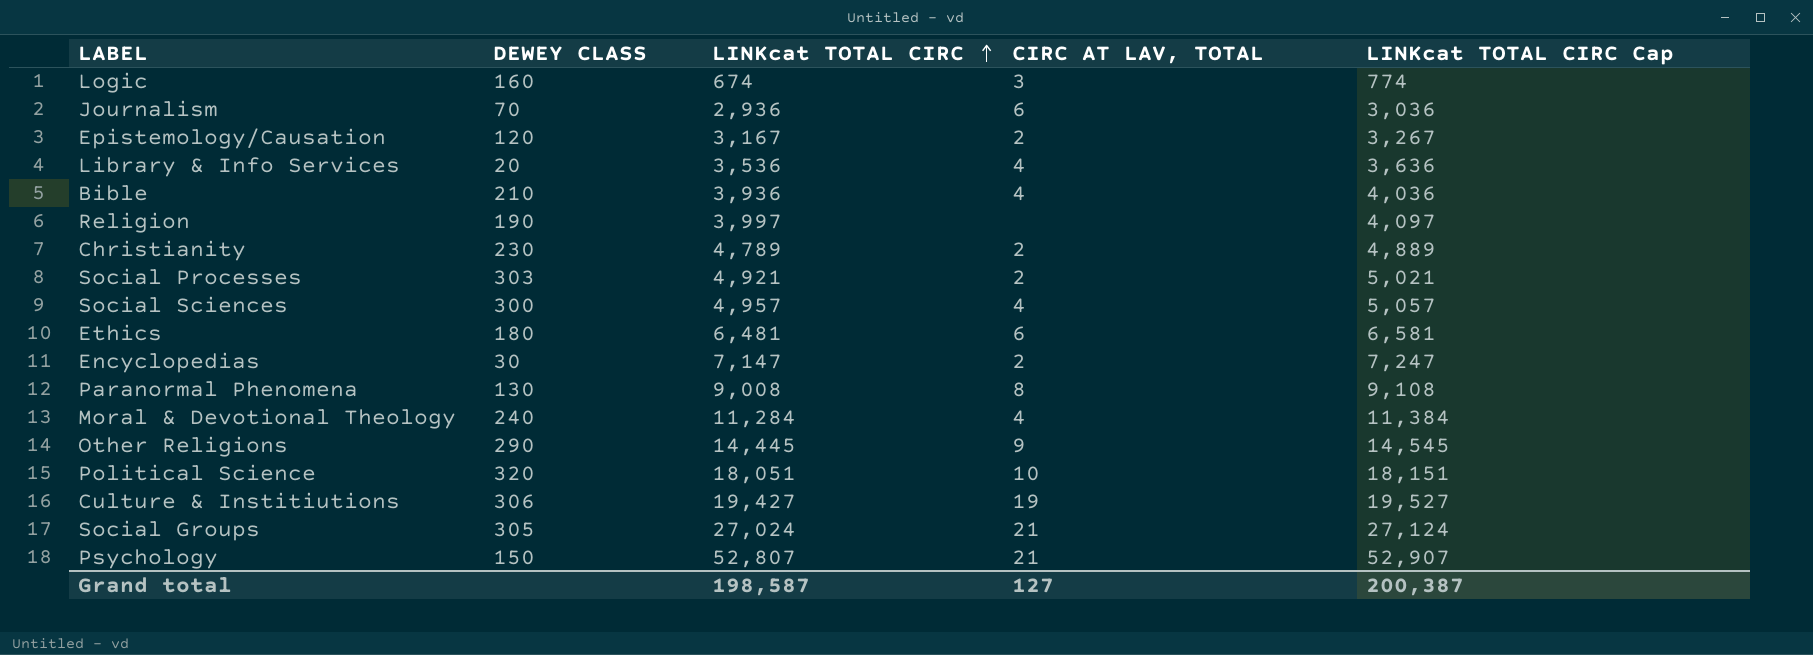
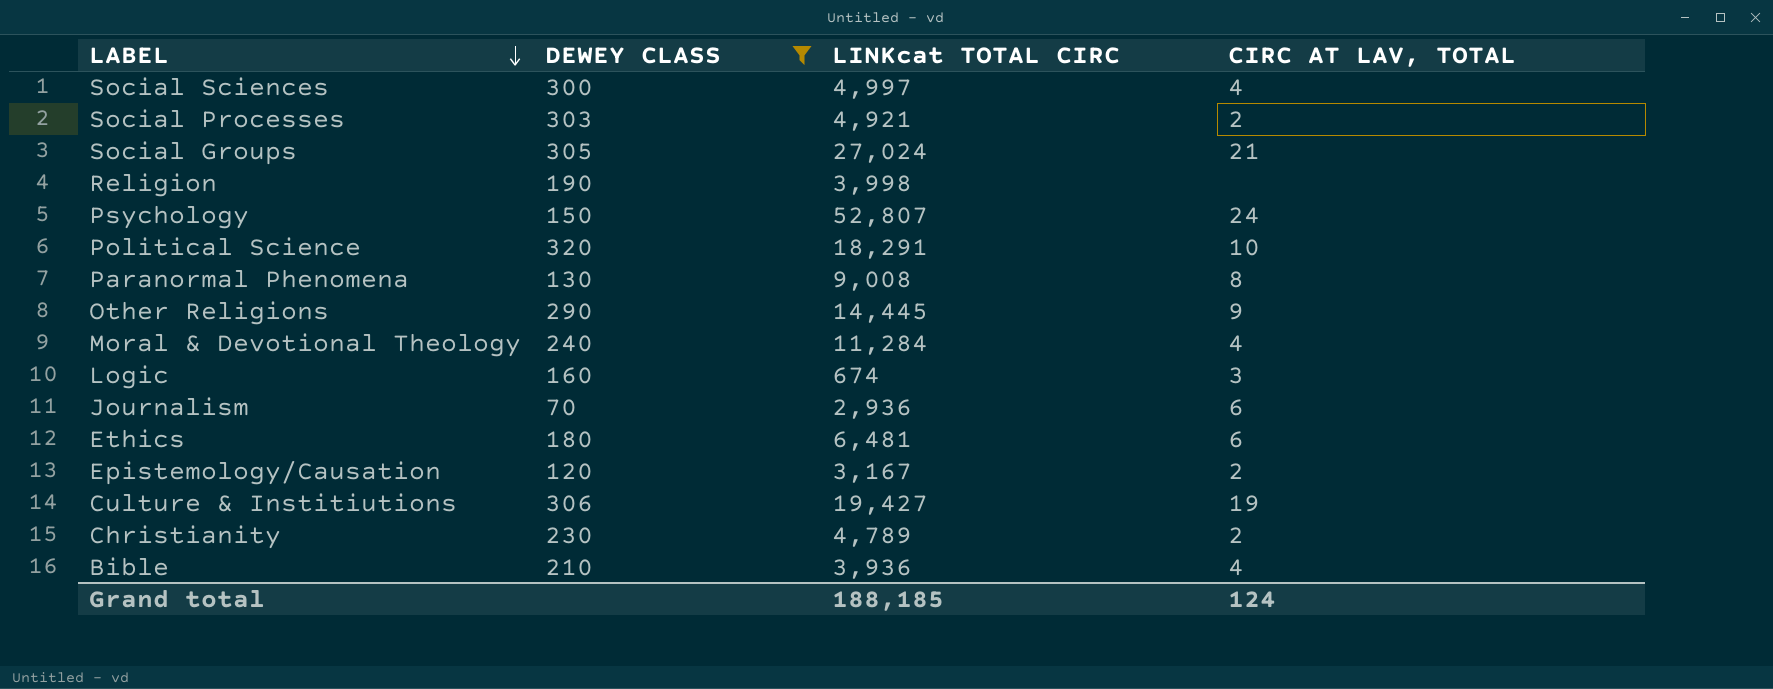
filter: none -> DEWEY CLASS >= 70
row order: LINKcat TOTAL CIRC ascending -> LABEL descending
column LINKcat TOTAL CIRC Cap | formula: [LINKcat TOTAL CIRC] + 100 -> none
Social Sciences | LINKcat TOTAL CIRC: 4,957 -> 4,997
Religion | LINKcat TOTAL CIRC: 3,997 -> 3,998
Psychology | CIRC AT LAV, TOTAL: 21 -> 24
Political Science | LINKcat TOTAL CIRC: 18,051 -> 18,291
Grand total | LINKcat TOTAL CIRC: 198,587 -> 188,185
Grand total | CIRC AT LAV, TOTAL: 127 -> 124

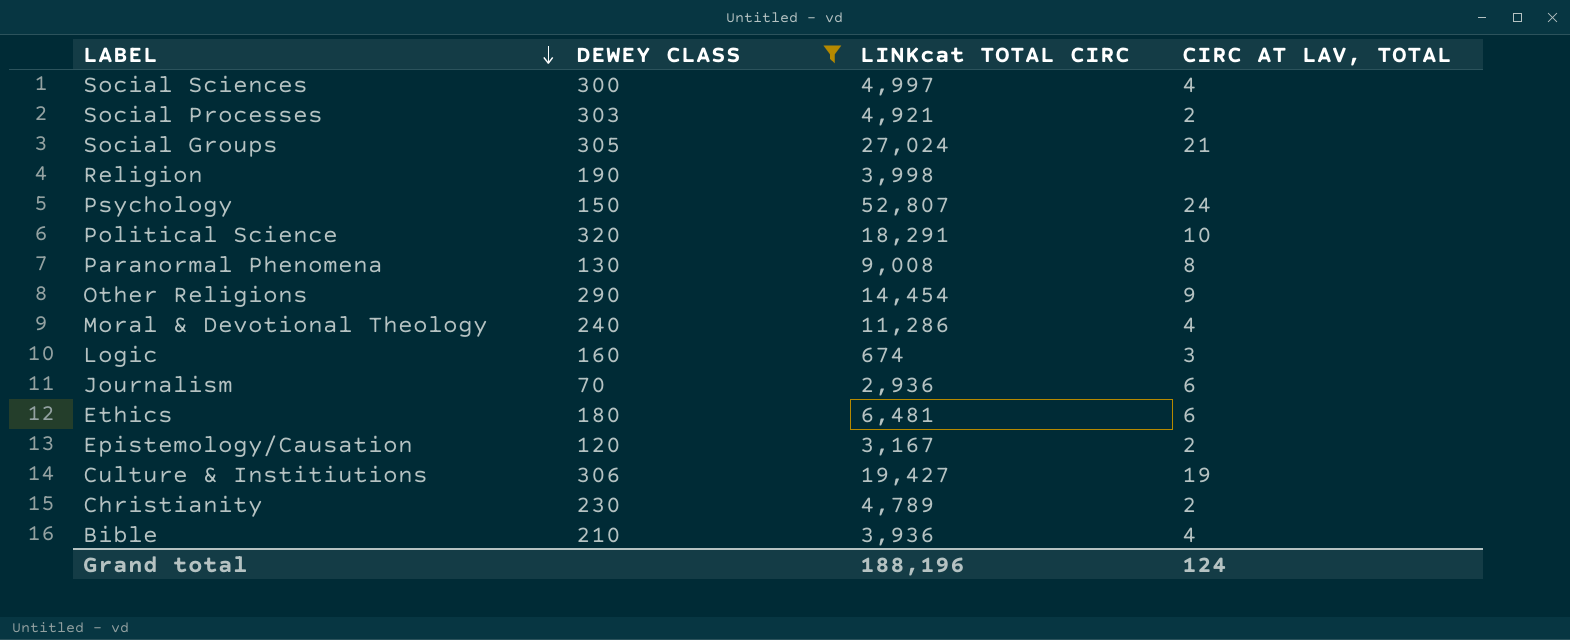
Other Religions | LINKcat TOTAL CIRC: 14,445 -> 14,454
Moral & Devotional Theology | LINKcat TOTAL CIRC: 11,284 -> 11,286
Grand total | LINKcat TOTAL CIRC: 188,185 -> 188,196

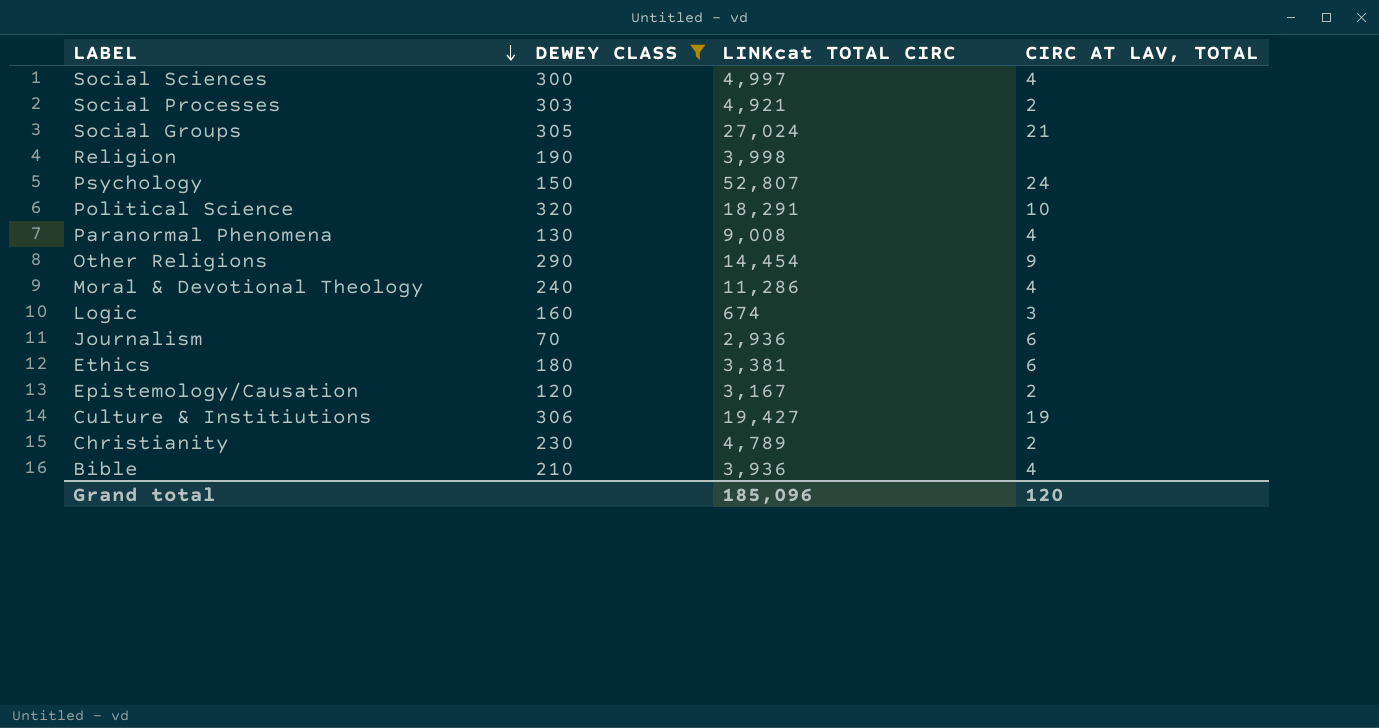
Paranormal Phenomena | CIRC AT LAV, TOTAL: 8 -> 4
Ethics | LINKcat TOTAL CIRC: 6,481 -> 3,381
Grand total | LINKcat TOTAL CIRC: 188,196 -> 185,096
Grand total | CIRC AT LAV, TOTAL: 124 -> 120

